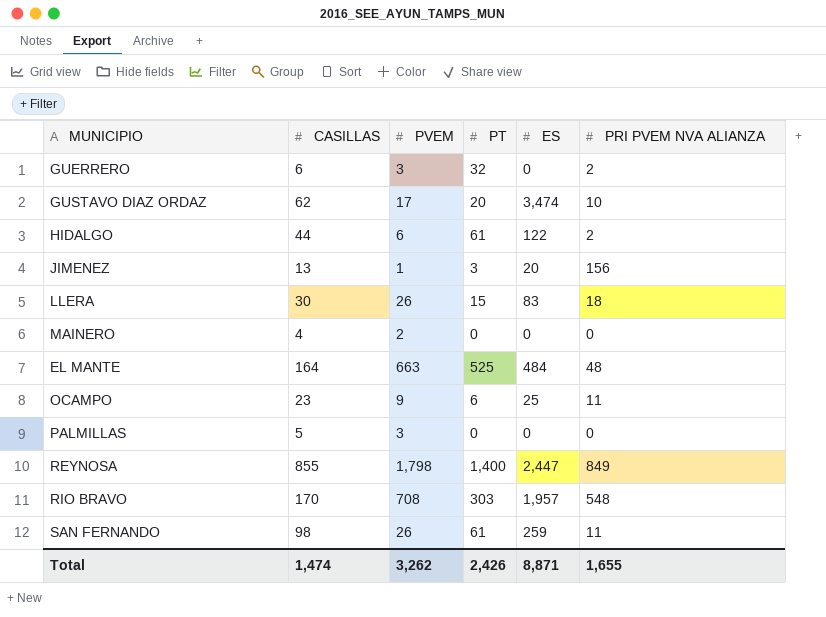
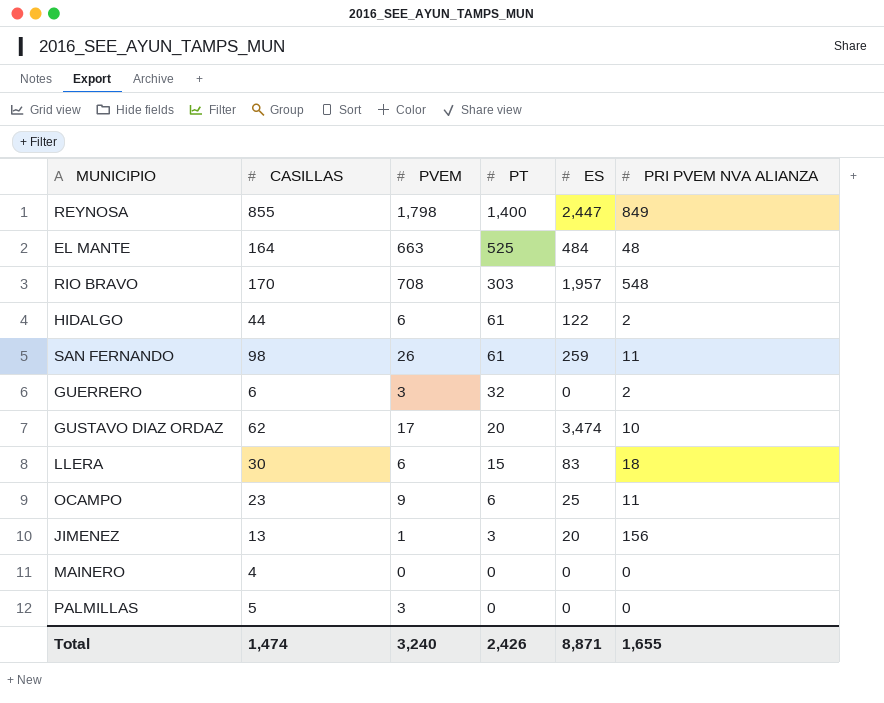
row order: none -> PT descending
LLERA | PVEM: 26 -> 6
MAINERO | PVEM: 2 -> 0
Total | PVEM: 3,262 -> 3,240

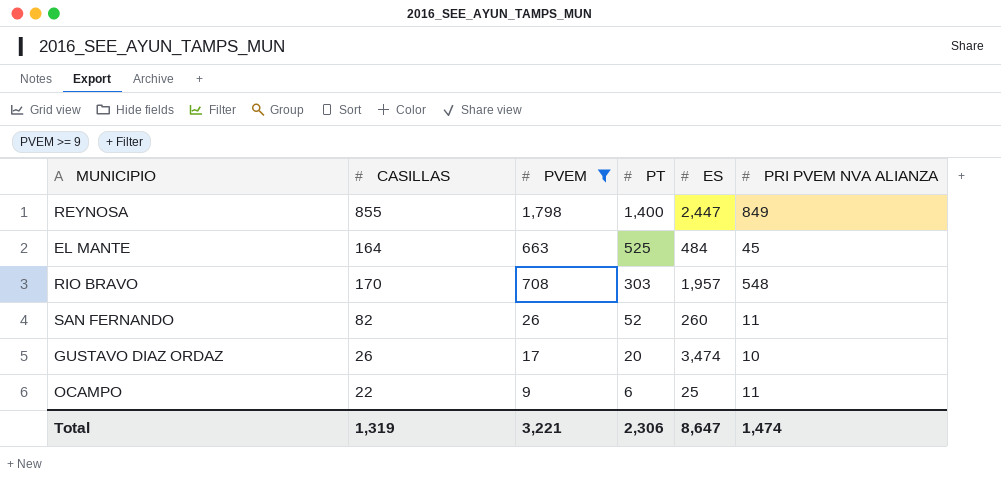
filter: none -> PVEM >= 9
EL MANTE | PRI PVEM NVA ALIANZA: 48 -> 45
SAN FERNANDO | CASILLAS: 98 -> 82
SAN FERNANDO | PT: 61 -> 52
SAN FERNANDO | ES: 259 -> 260
GUSTAVO DIAZ ORDAZ | CASILLAS: 62 -> 26
OCAMPO | CASILLAS: 23 -> 22
Total | CASILLAS: 1,474 -> 1,319
Total | PVEM: 3,240 -> 3,221
Total | PT: 2,426 -> 2,306
Total | ES: 8,871 -> 8,647
Total | PRI PVEM NVA ALIANZA: 1,655 -> 1,474

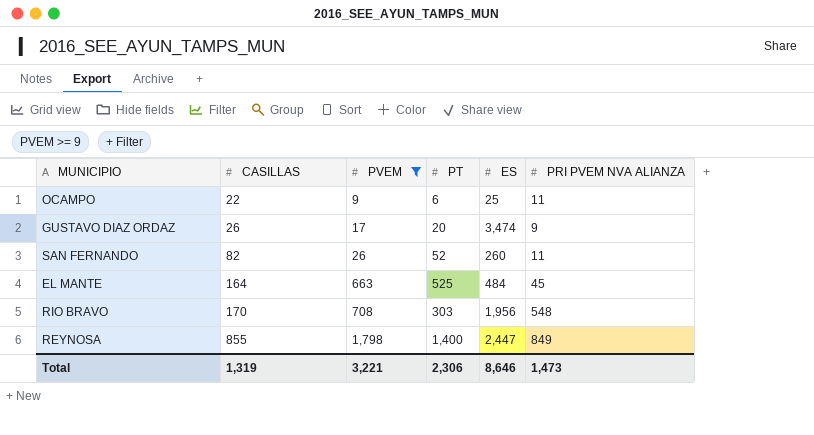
row order: PT descending -> CASILLAS ascending
GUSTAVO DIAZ ORDAZ | PRI PVEM NVA ALIANZA: 10 -> 9
RIO BRAVO | ES: 1,957 -> 1,956
Total | ES: 8,647 -> 8,646
Total | PRI PVEM NVA ALIANZA: 1,474 -> 1,473

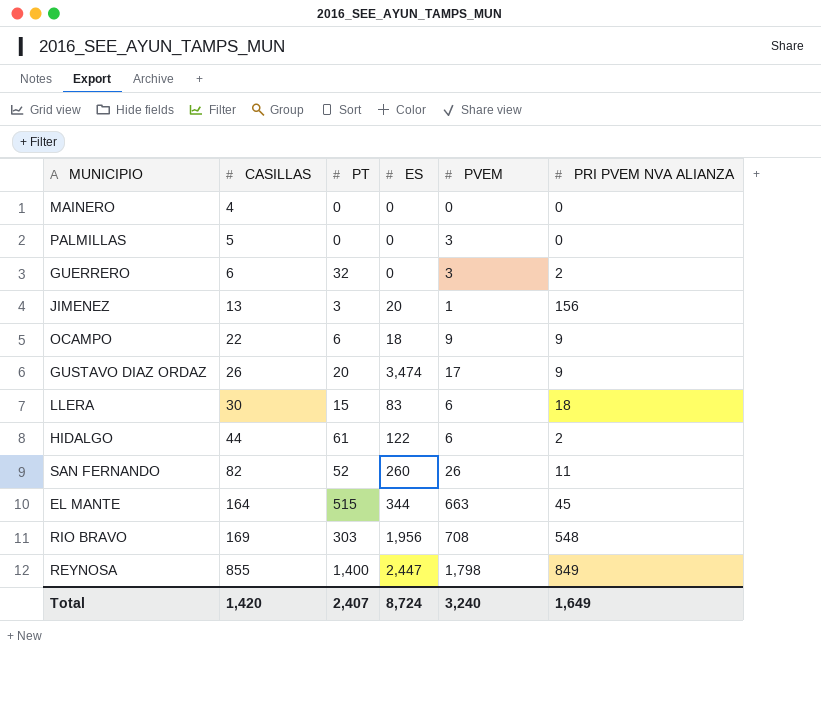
filter: PVEM >= 9 -> none
column PVEM | position: 3 -> 5
OCAMPO | ES: 25 -> 18
OCAMPO | PRI PVEM NVA ALIANZA: 11 -> 9
EL MANTE | PT: 525 -> 515
EL MANTE | ES: 484 -> 344
RIO BRAVO | CASILLAS: 170 -> 169
Total | CASILLAS: 1,319 -> 1,420
Total | PT: 2,306 -> 2,407
Total | ES: 8,646 -> 8,724
Total | PVEM: 3,221 -> 3,240
Total | PRI PVEM NVA ALIANZA: 1,473 -> 1,649

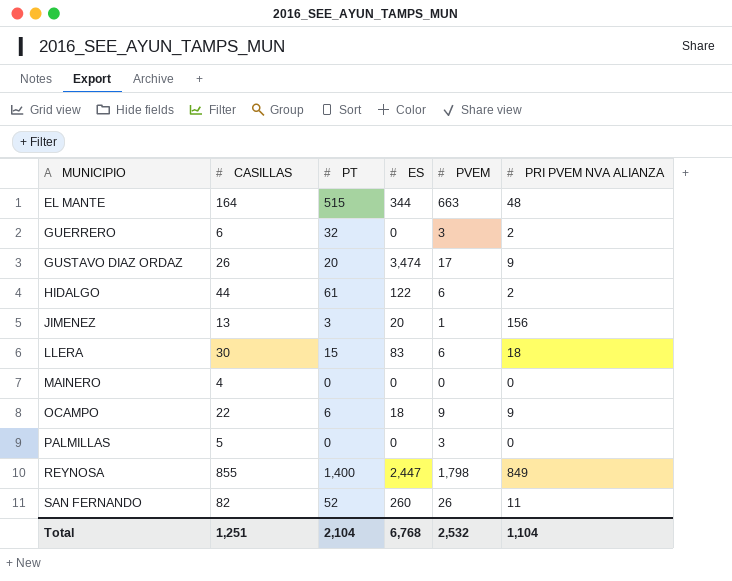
row order: CASILLAS ascending -> MUNICIPIO ascending
row RIO BRAVO: 169 | 303 | 1,956 | 708 | 548 -> none
EL MANTE | PRI PVEM NVA ALIANZA: 45 -> 48
Total | CASILLAS: 1,420 -> 1,251
Total | PT: 2,407 -> 2,104
Total | ES: 8,724 -> 6,768
Total | PVEM: 3,240 -> 2,532
Total | PRI PVEM NVA ALIANZA: 1,649 -> 1,104

